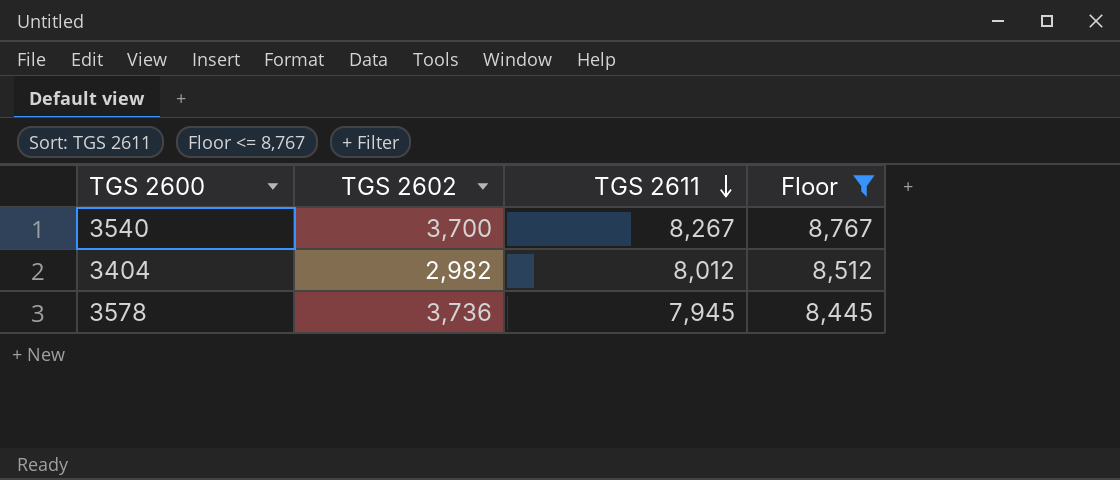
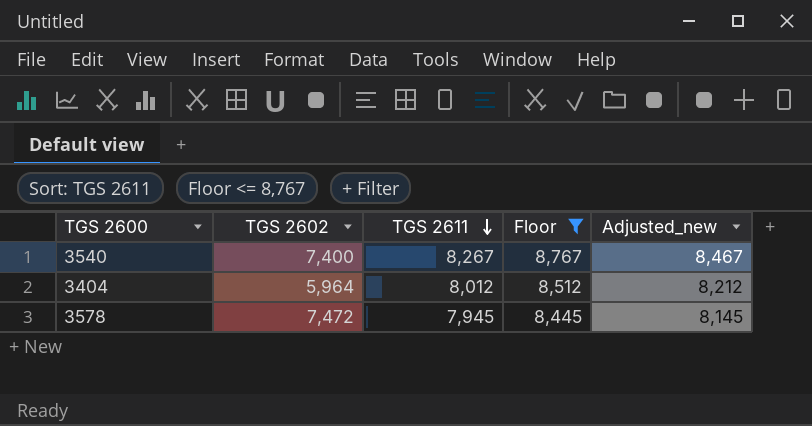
column Adjusted_new | formula: none -> [TGS 2611] + 200
3540 | TGS 2602: 3,700 -> 7,400
3404 | TGS 2602: 2,982 -> 5,964
3578 | TGS 2602: 3,736 -> 7,472

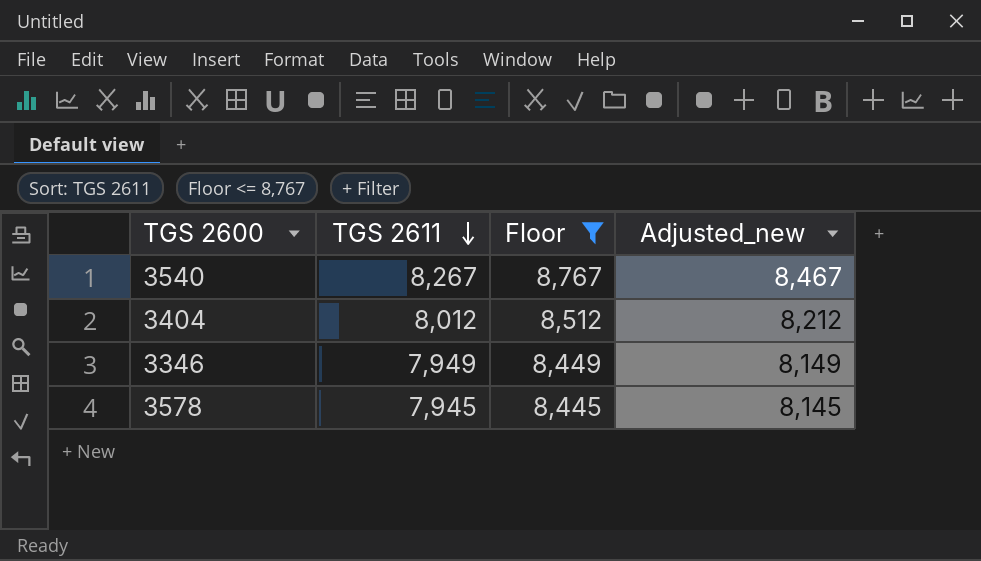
column TGS 2602 | position: 2 -> none
row 3346: none -> 7,949 | 8,449 | 8,149

